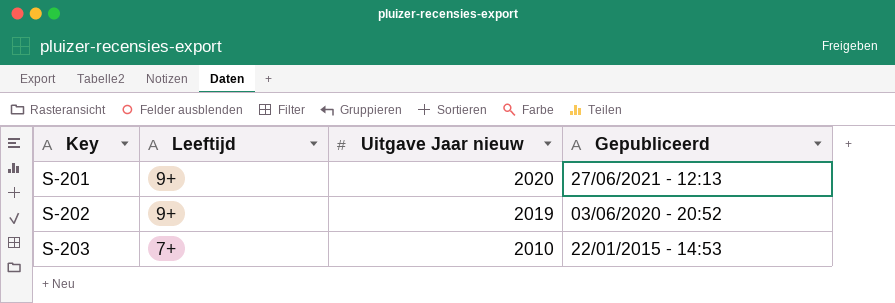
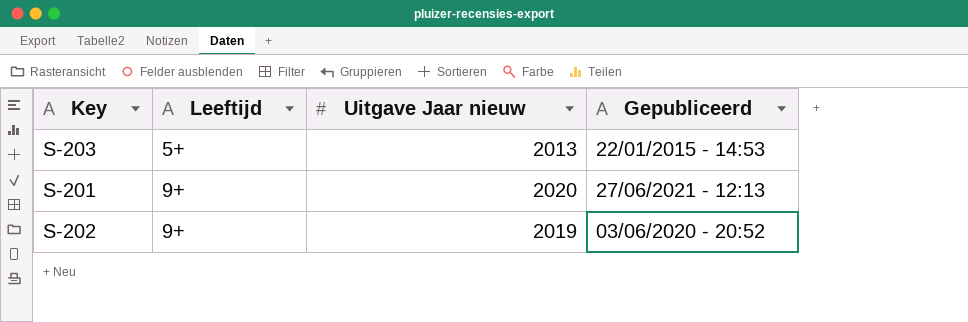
row order: Key ascending -> Leeftijd ascending
S-203 | Leeftijd: 7+ -> 5+
S-203 | Uitgave Jaar nieuw: 2010 -> 2013

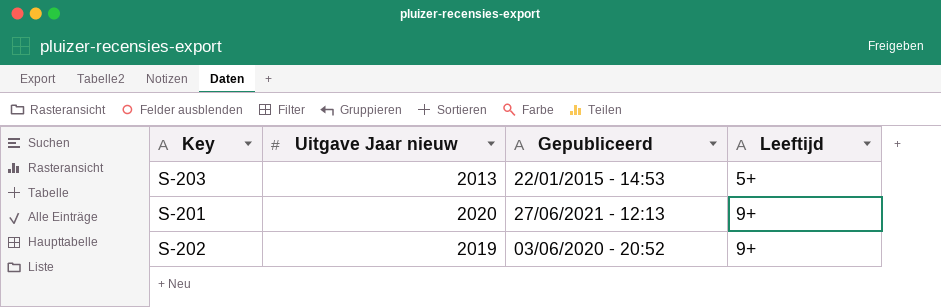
column Leeftijd | position: 2 -> 4

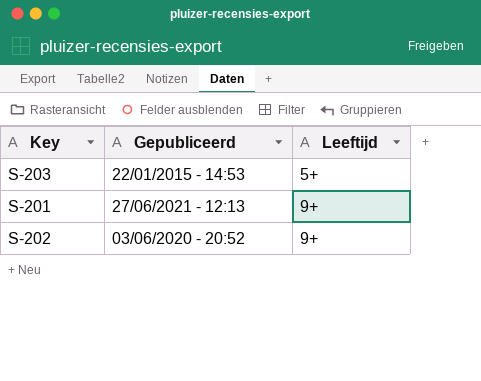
column Uitgave Jaar nieuw | position: 2 -> none

